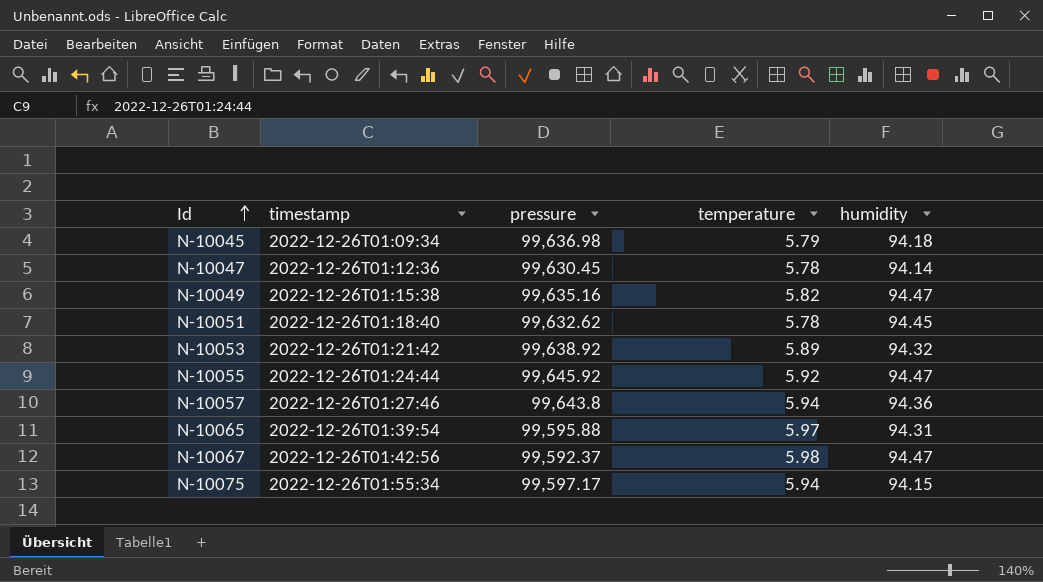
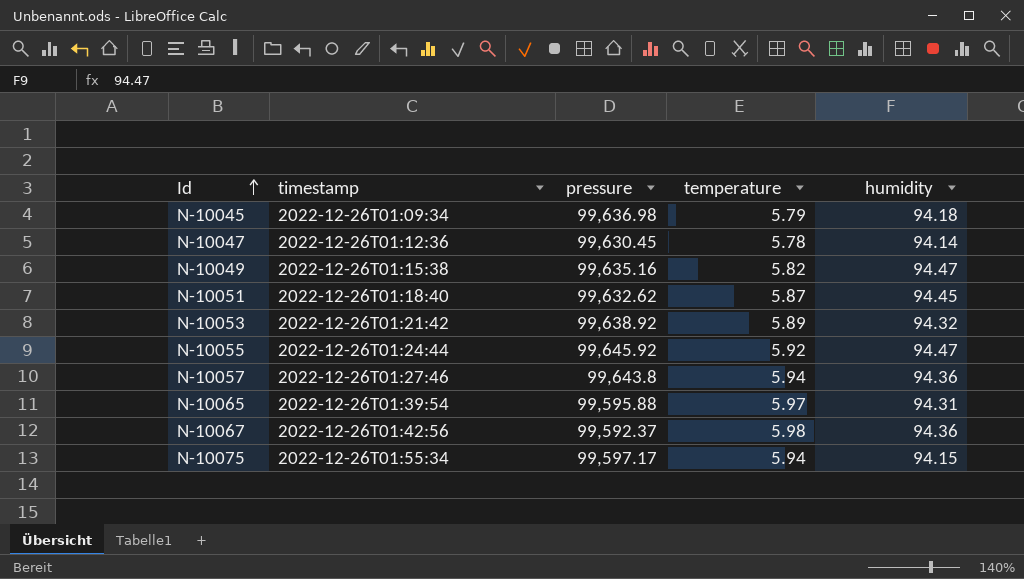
N-10051 | temperature: 5.78 -> 5.87
N-10067 | humidity: 94.47 -> 94.36

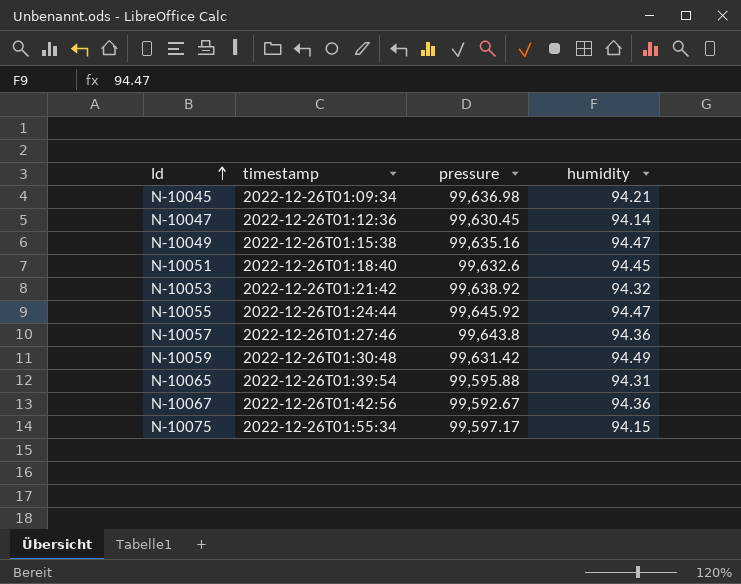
column temperature | position: 4 -> none
N-10045 | humidity: 94.18 -> 94.21
N-10051 | pressure: 99,632.62 -> 99,632.6
row N-10059: none -> 2022-12-26T01:30:48 | 99,631.42 | 94.49
N-10067 | pressure: 99,592.37 -> 99,592.67

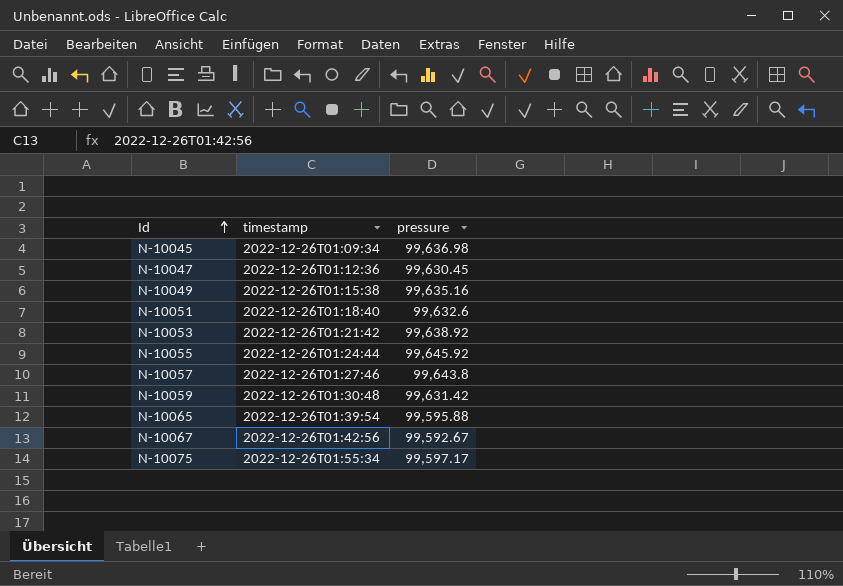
column humidity | position: 4 -> none

